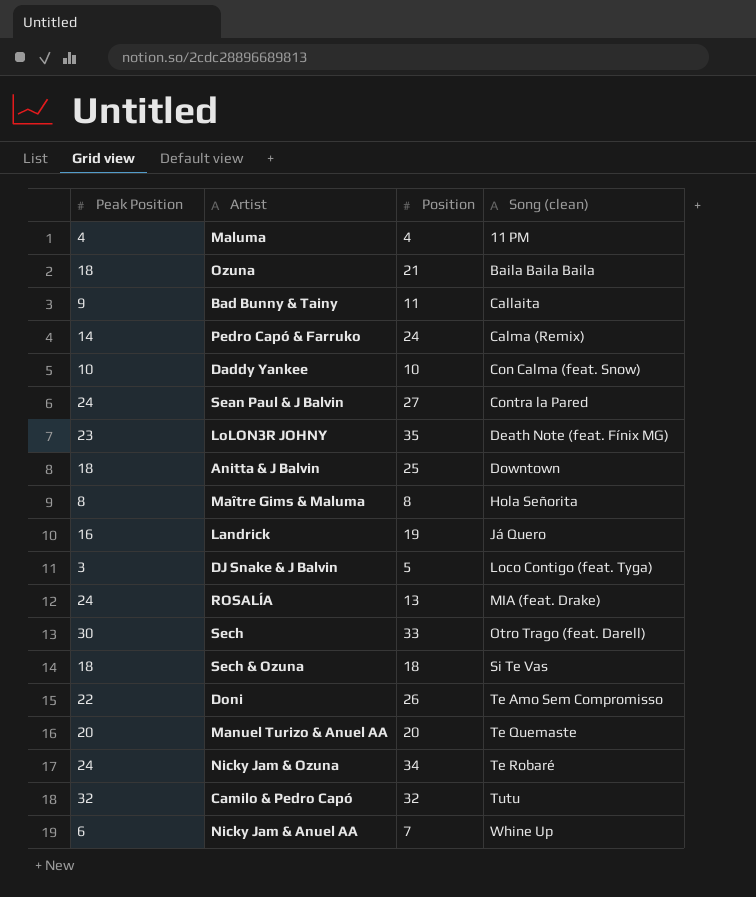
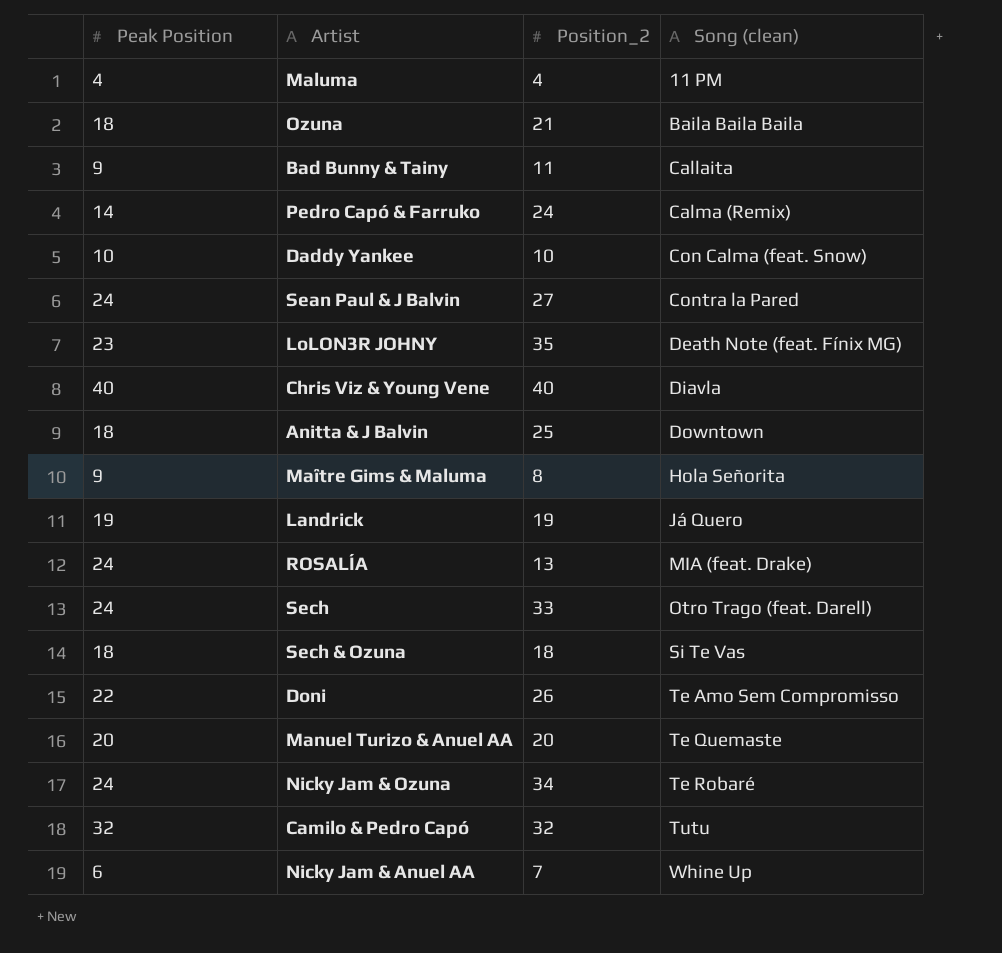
column name: Position -> Position_2
row DJ Snake & J Balvin: 3 | 5 | Loco Contigo (feat. Tyga) -> none
row Chris Viz & Young Vene: none -> 40 | 40 | Diavla
Maître Gims & Maluma | Peak Position: 8 -> 9
Landrick | Peak Position: 16 -> 19
Sech | Peak Position: 30 -> 24

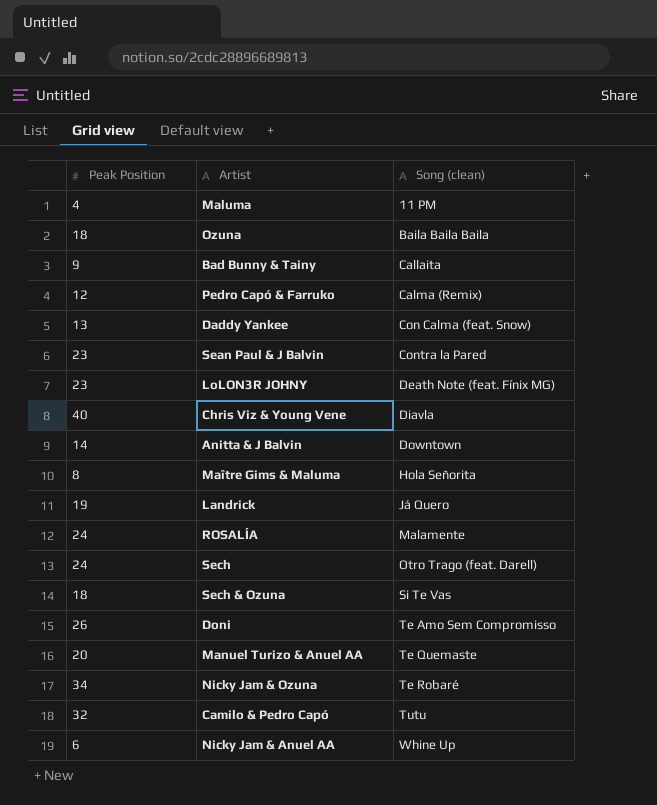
column Position_2 | position: 3 -> none
Pedro Capó & Farruko | Peak Position: 14 -> 12
Daddy Yankee | Peak Position: 10 -> 13
Sean Paul & J Balvin | Peak Position: 24 -> 23
Anitta & J Balvin | Peak Position: 18 -> 14
Maître Gims & Maluma | Peak Position: 9 -> 8
ROSALÍA | Song (clean): MIA (feat. Drake) -> Malamente
Doni | Peak Position: 22 -> 26
Nicky Jam & Ozuna | Peak Position: 24 -> 34

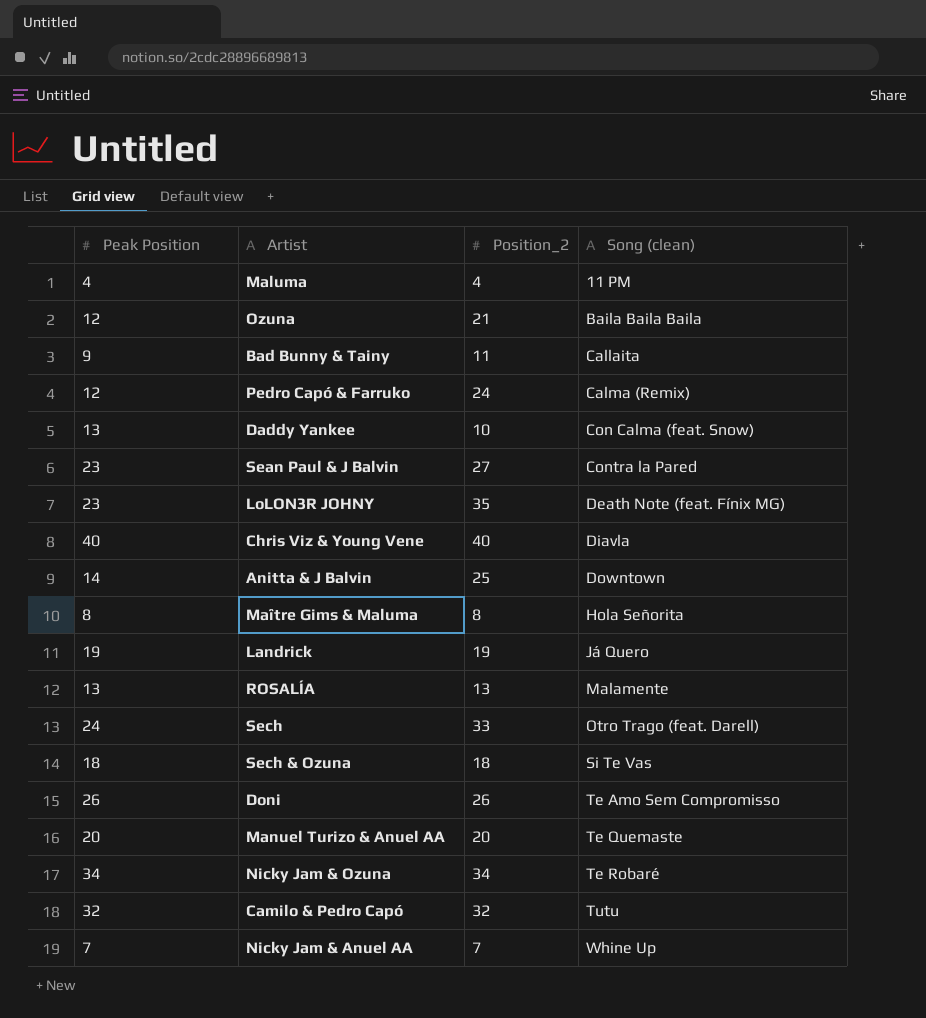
column Position_2 | position: none -> 3
Ozuna | Peak Position: 18 -> 12
ROSALÍA | Peak Position: 24 -> 13
Nicky Jam & Anuel AA | Peak Position: 6 -> 7

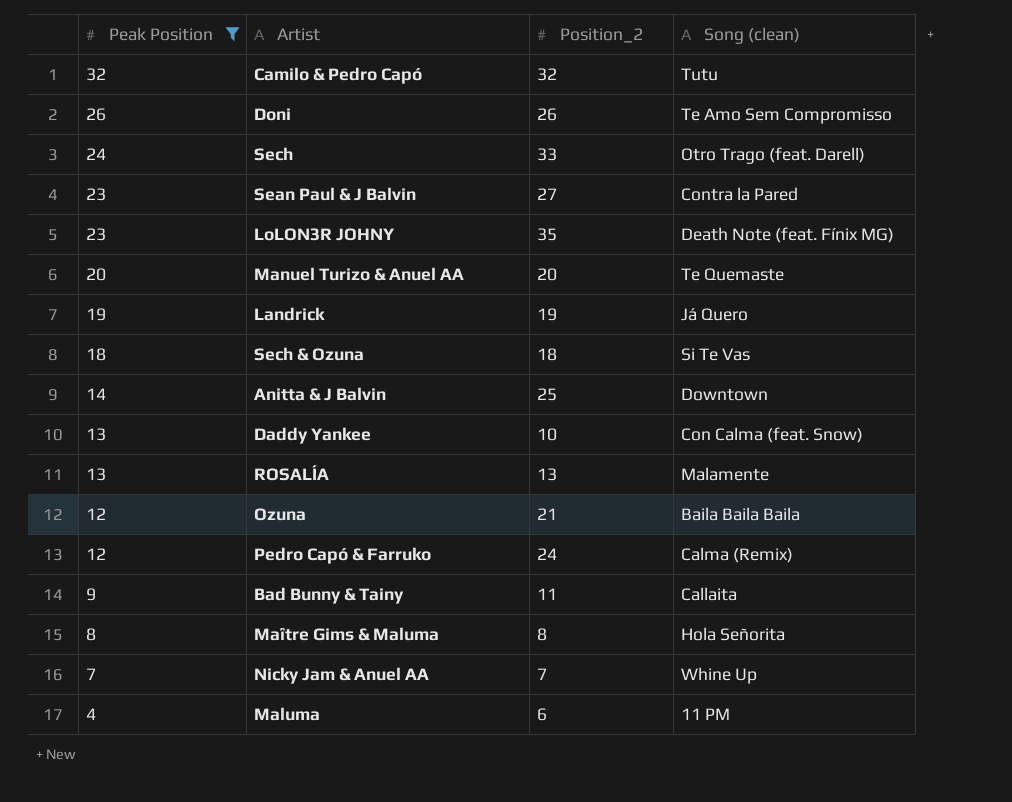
filter: none -> Peak Position <= 32
row order: Song (clean) ascending -> Peak Position descending
Maluma | Position_2: 4 -> 6

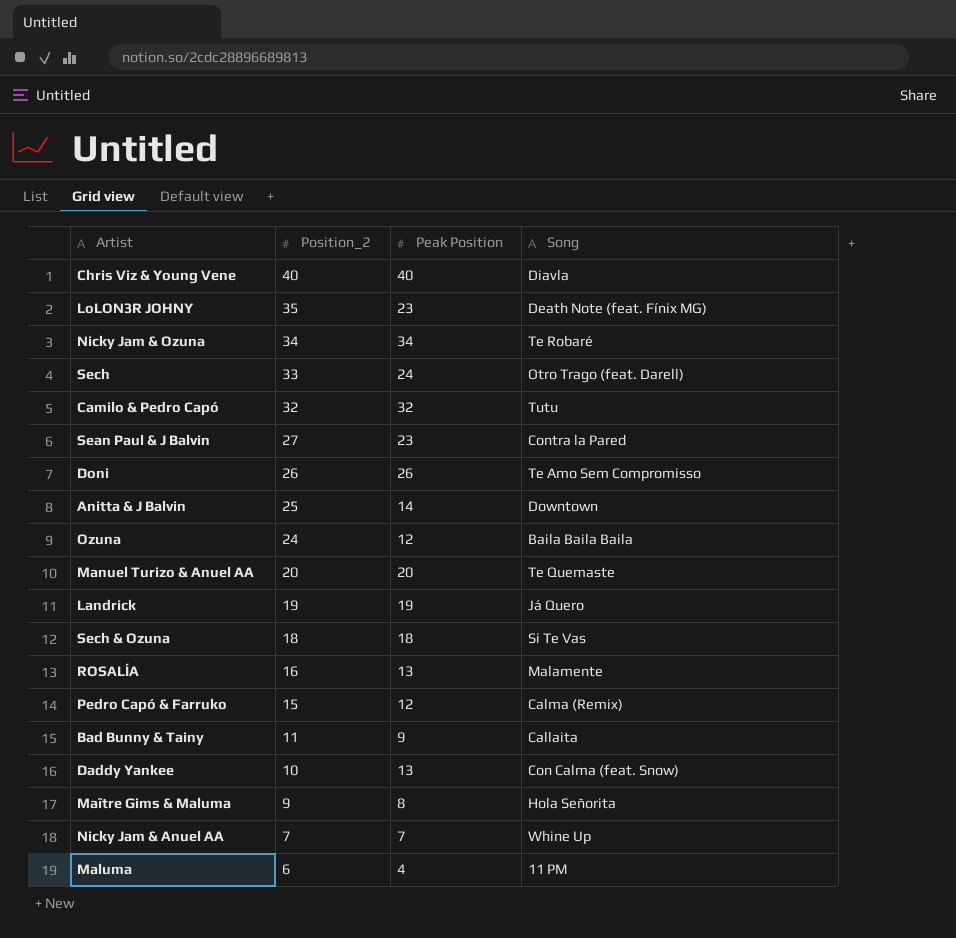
filter: Peak Position <= 32 -> none
row order: Peak Position descending -> Position_2 descending
column Peak Position | position: 1 -> 3
column name: Song (clean) -> Song
Ozuna | Position_2: 21 -> 24
ROSALÍA | Position_2: 13 -> 16
Pedro Capó & Farruko | Position_2: 24 -> 15
Maître Gims & Maluma | Position_2: 8 -> 9

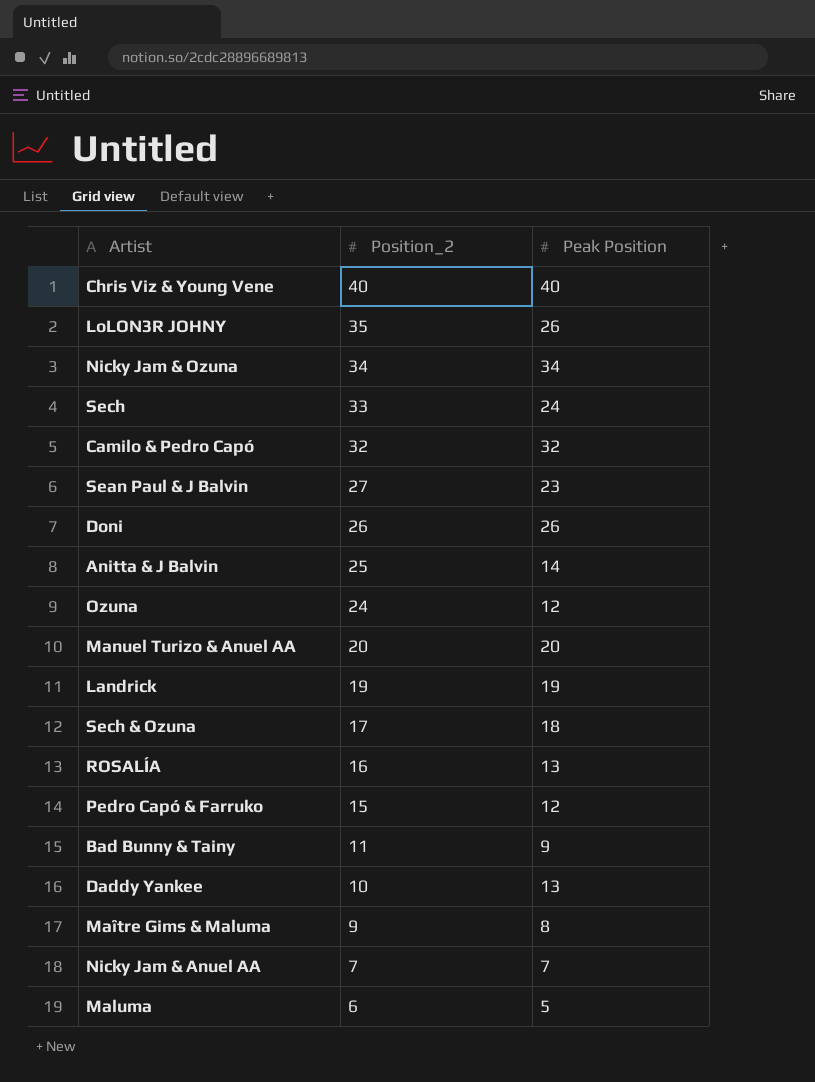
column Song | position: 4 -> none
LoLON3R JOHNY | Peak Position: 23 -> 26
Sech & Ozuna | Position_2: 18 -> 17
Maluma | Peak Position: 4 -> 5

